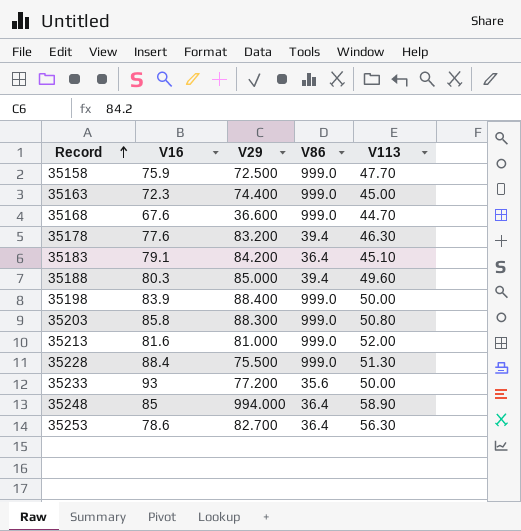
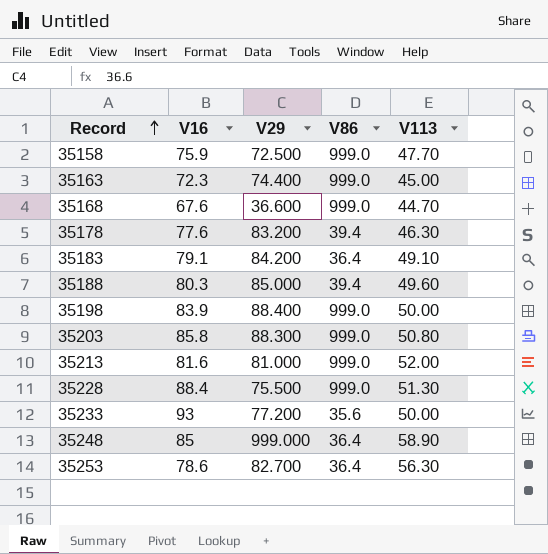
35183 | V113: 45.10 -> 49.10
35248 | V29: 994.000 -> 999.000

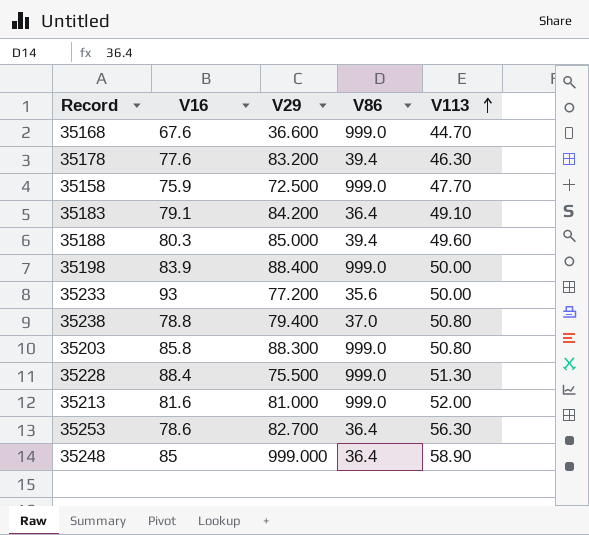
row order: Record ascending -> V113 ascending
row 35163: 72.3 | 74.400 | 999.0 | 45.00 -> none
row 35238: none -> 78.8 | 79.400 | 37.0 | 50.80

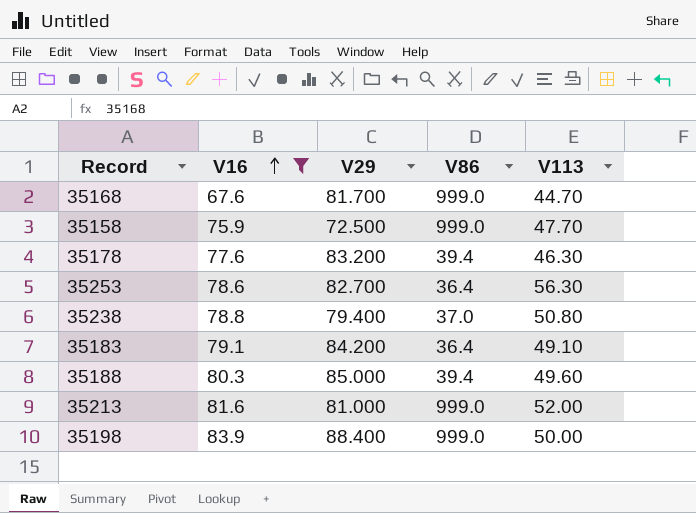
filter: none -> V16 <= 83.9
row order: V113 ascending -> V16 ascending
35168 | V29: 36.600 -> 81.700

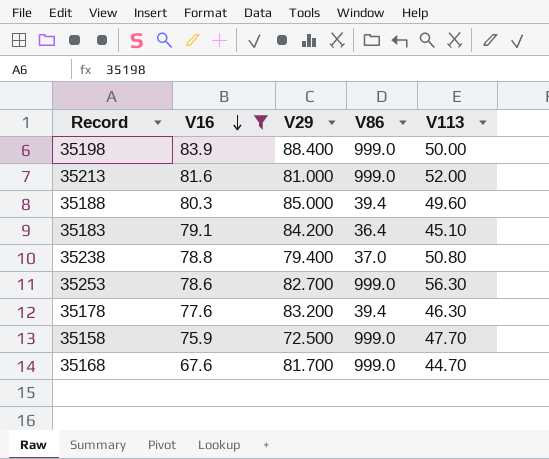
row order: V16 ascending -> V16 descending
35183 | V113: 49.10 -> 45.10
35253 | V86: 36.4 -> 999.0

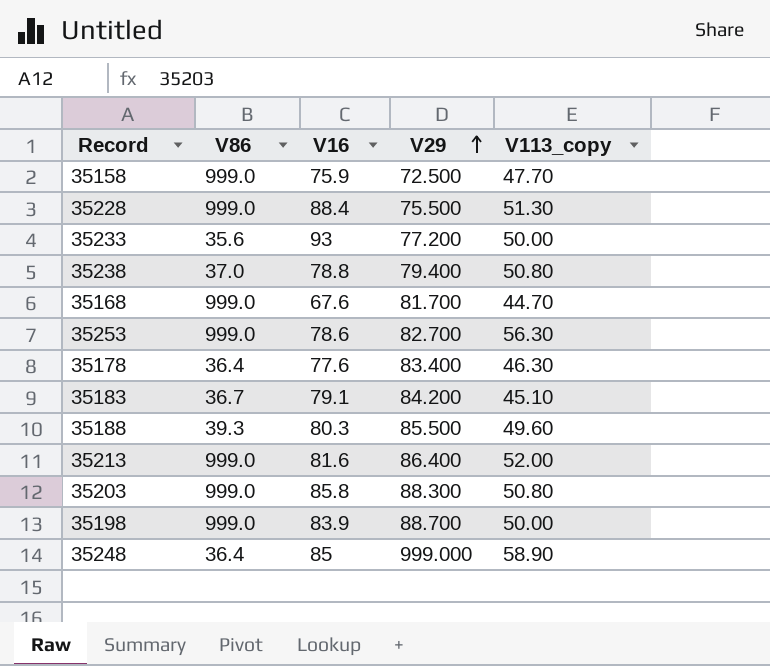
filter: V16 <= 83.9 -> none
row order: V16 descending -> V29 ascending
column V86 | position: 4 -> 2
column name: V113 -> V113_copy
35178 | V86: 39.4 -> 36.4
35178 | V29: 83.200 -> 83.400
35183 | V86: 36.4 -> 36.7
35188 | V86: 39.4 -> 39.3
35188 | V29: 85.000 -> 85.500
35213 | V29: 81.000 -> 86.400
35198 | V29: 88.400 -> 88.700

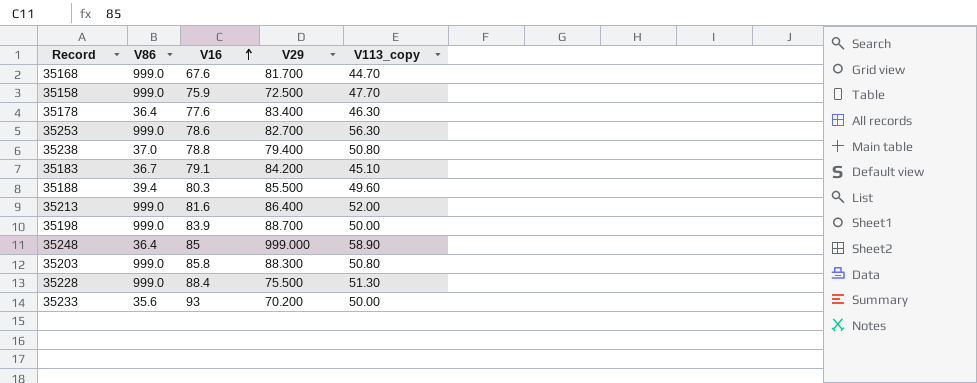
row order: V29 ascending -> V16 ascending
35188 | V86: 39.3 -> 39.4
35233 | V29: 77.200 -> 70.200

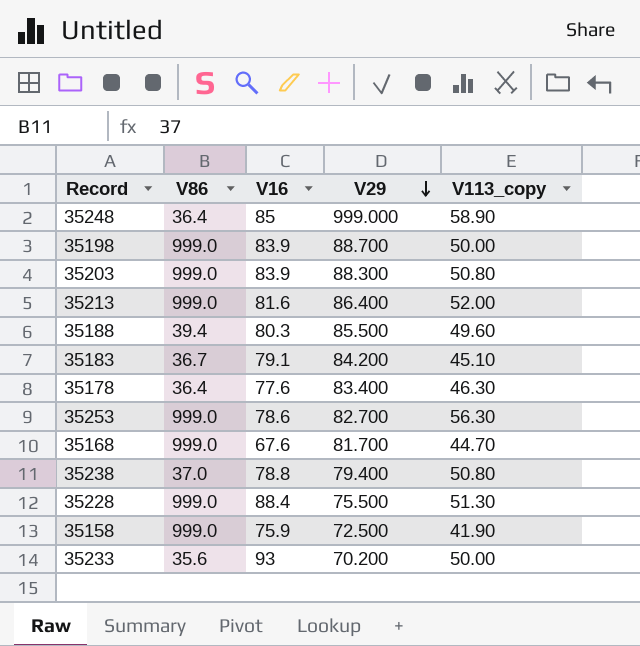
row order: V16 ascending -> V29 descending
35203 | V16: 85.8 -> 83.9
35158 | V113_copy: 47.70 -> 41.90

